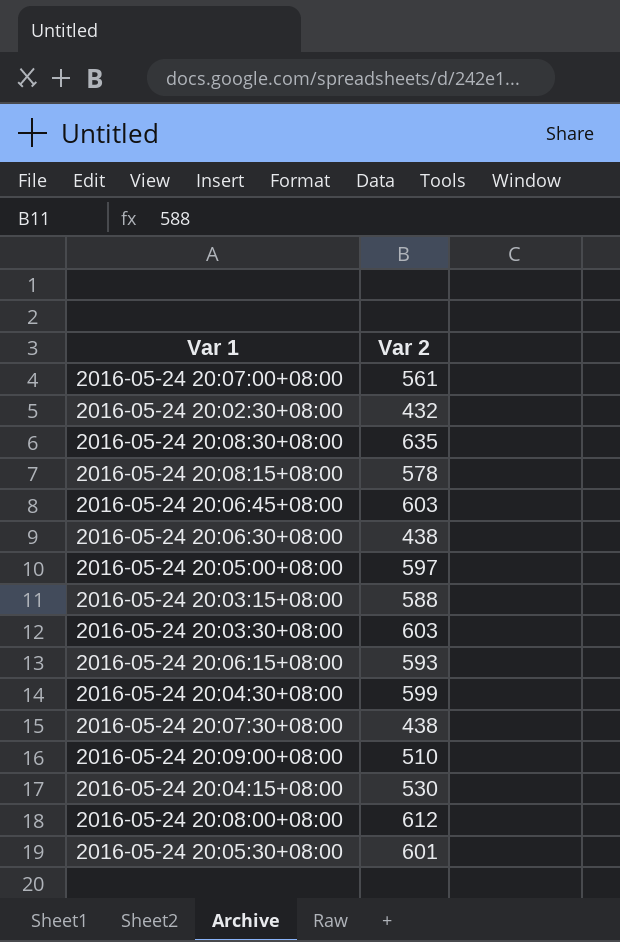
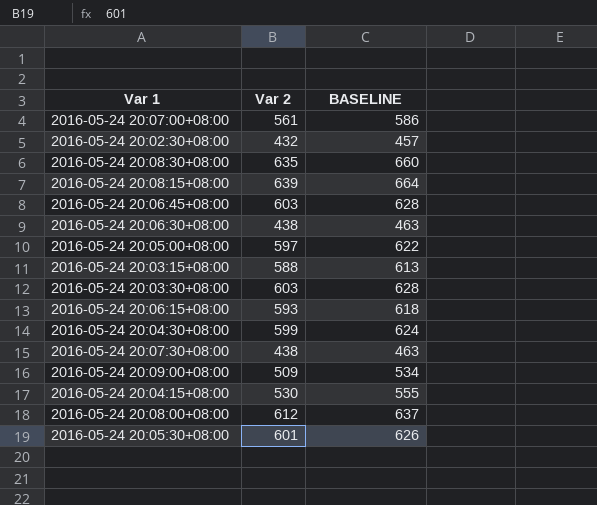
column BASELINE | formula: none -> [Var 2] + 25
2016-05-24 20:08:15+08:00 | Var 2: 578 -> 639
2016-05-24 20:09:00+08:00 | Var 2: 510 -> 509

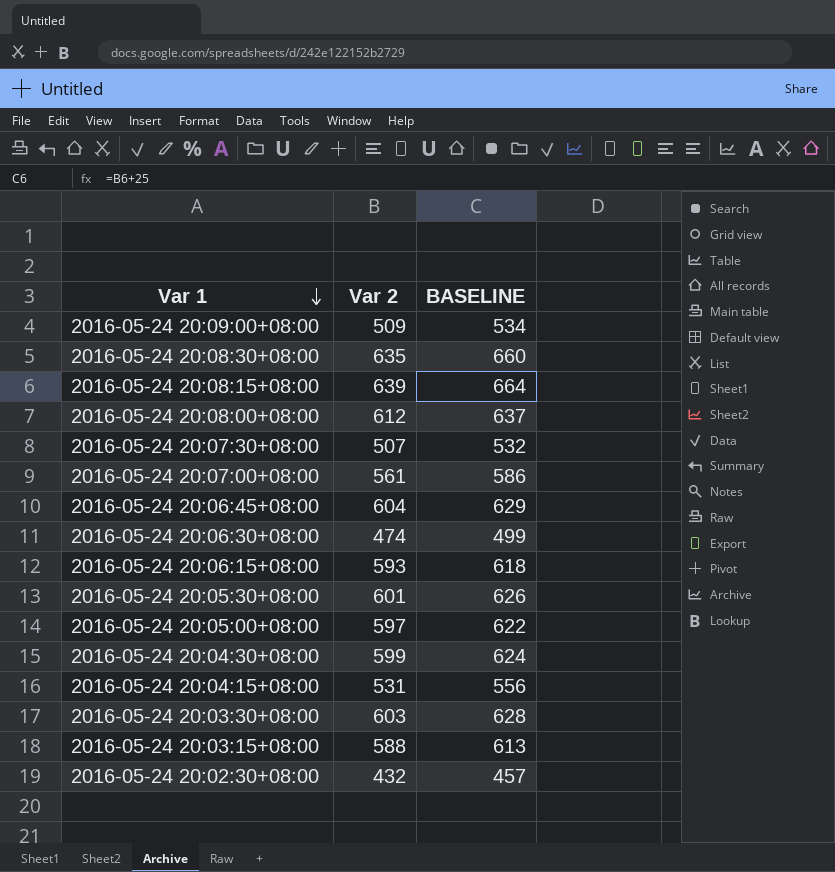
row order: none -> Var 1 descending
2016-05-24 20:07:30+08:00 | Var 2: 438 -> 507
2016-05-24 20:07:30+08:00 | BASELINE: 463 -> 532
2016-05-24 20:06:45+08:00 | Var 2: 603 -> 604
2016-05-24 20:06:45+08:00 | BASELINE: 628 -> 629
2016-05-24 20:06:30+08:00 | Var 2: 438 -> 474
2016-05-24 20:06:30+08:00 | BASELINE: 463 -> 499
2016-05-24 20:04:15+08:00 | Var 2: 530 -> 531
2016-05-24 20:04:15+08:00 | BASELINE: 555 -> 556

